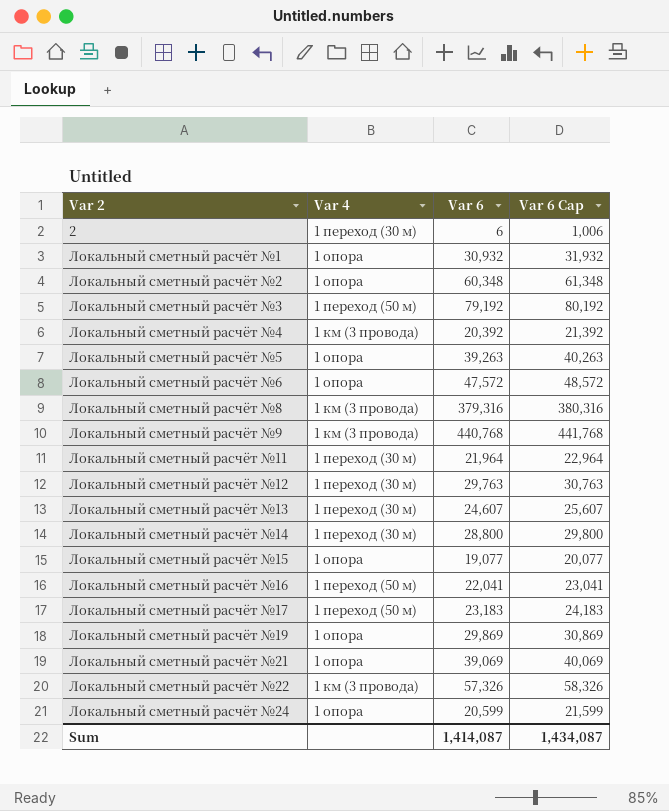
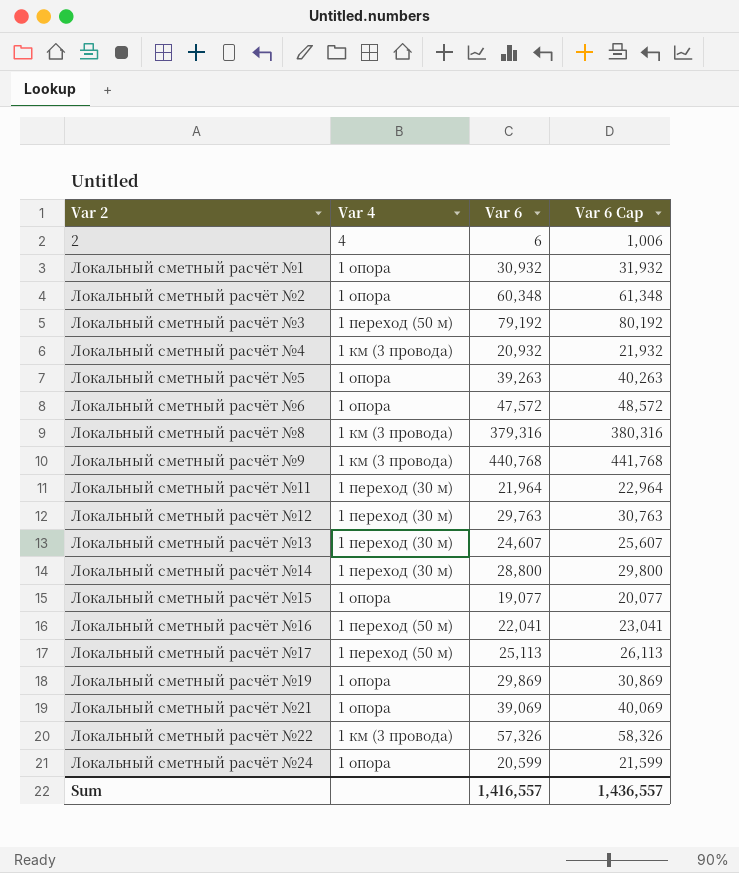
2 | Var 4: 1 переход (30 м) -> 4
Локальный сметный расчёт №4 | Var 6: 20,392 -> 20,932
Локальный сметный расчёт №4 | Var 6 Cap: 21,392 -> 21,932
Локальный сметный расчёт №17 | Var 6: 23,183 -> 25,113
Локальный сметный расчёт №17 | Var 6 Cap: 24,183 -> 26,113
Sum | Var 6: 1,414,087 -> 1,416,557
Sum | Var 6 Cap: 1,434,087 -> 1,436,557

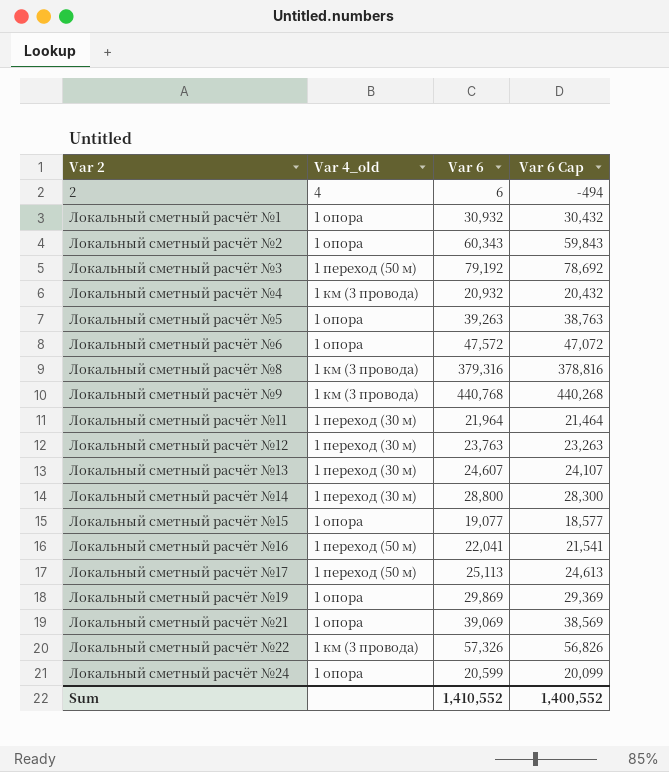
column name: Var 4 -> Var 4_old
column Var 6 Cap | formula: [Var 6] + 1000 -> [Var 6] - 500
Локальный сметный расчёт №2 | Var 6: 60,348 -> 60,343
Локальный сметный расчёт №12 | Var 6: 29,763 -> 23,763
Sum | Var 6: 1,416,557 -> 1,410,552
Sum | Var 6 Cap: 1,436,557 -> 1,400,552

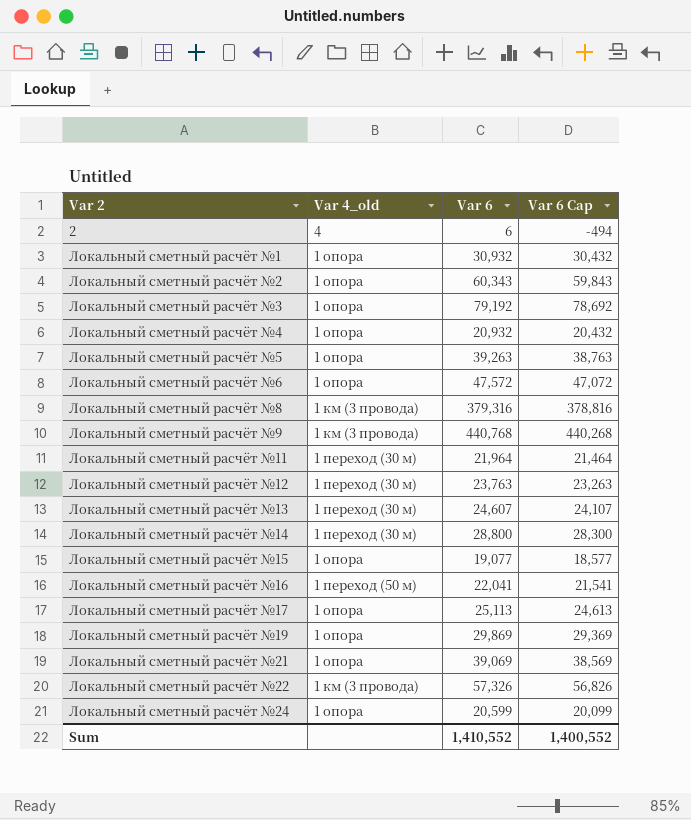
Локальный сметный расчёт №3 | Var 4_old: 1 переход (50 м) -> 1 опора
Локальный сметный расчёт №4 | Var 4_old: 1 км (3 провода) -> 1 опора
Локальный сметный расчёт №17 | Var 4_old: 1 переход (50 м) -> 1 опора

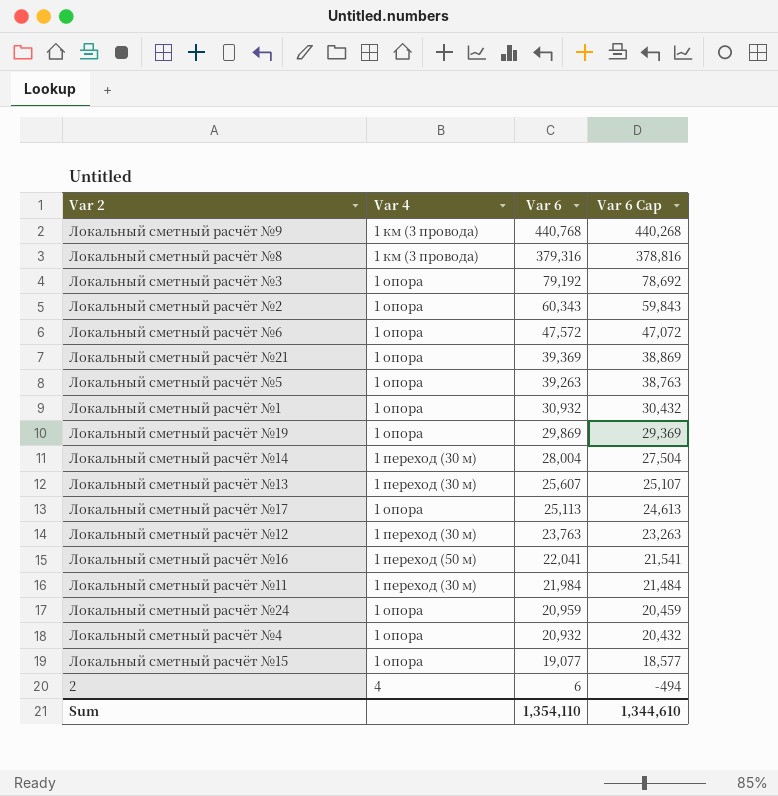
row order: Var 2 ascending -> Var 6 descending
column name: Var 4_old -> Var 4
row Локальный сметный расчёт №22: 1 км (3 провода) | 57,326 | 56,826 -> none
Локальный сметный расчёт №21 | Var 6: 39,069 -> 39,369
Локальный сметный расчёт №21 | Var 6 Cap: 38,569 -> 38,869
Локальный сметный расчёт №14 | Var 6: 28,800 -> 28,004
Локальный сметный расчёт №14 | Var 6 Cap: 28,300 -> 27,504
Локальный сметный расчёт №13 | Var 6: 24,607 -> 25,607
Локальный сметный расчёт №13 | Var 6 Cap: 24,107 -> 25,107
Локальный сметный расчёт №11 | Var 6: 21,964 -> 21,984
Локальный сметный расчёт №11 | Var 6 Cap: 21,464 -> 21,484
Локальный сметный расчёт №24 | Var 6: 20,599 -> 20,959
Локальный сметный расчёт №24 | Var 6 Cap: 20,099 -> 20,459
Sum | Var 6: 1,410,552 -> 1,354,110
Sum | Var 6 Cap: 1,400,552 -> 1,344,610

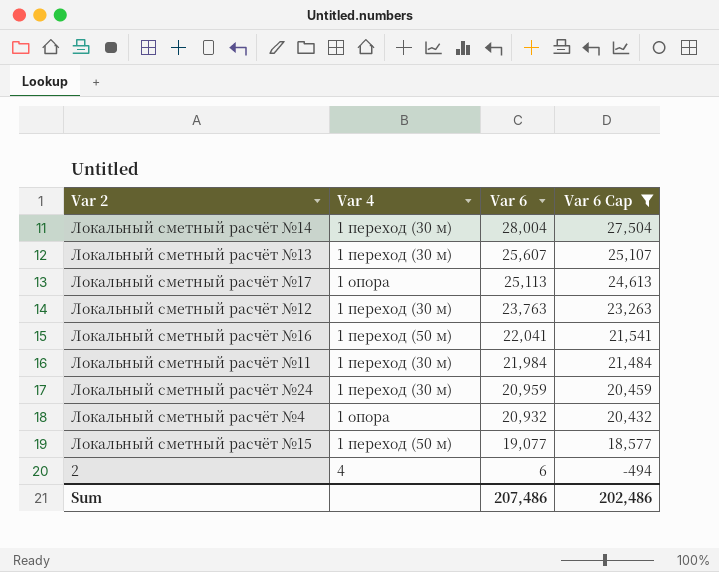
filter: none -> Var 6 Cap <= 27,504
Локальный сметный расчёт №24 | Var 4: 1 опора -> 1 переход (30 м)
Локальный сметный расчёт №15 | Var 4: 1 опора -> 1 переход (50 м)
Sum | Var 6: 1,354,110 -> 207,486
Sum | Var 6 Cap: 1,344,610 -> 202,486

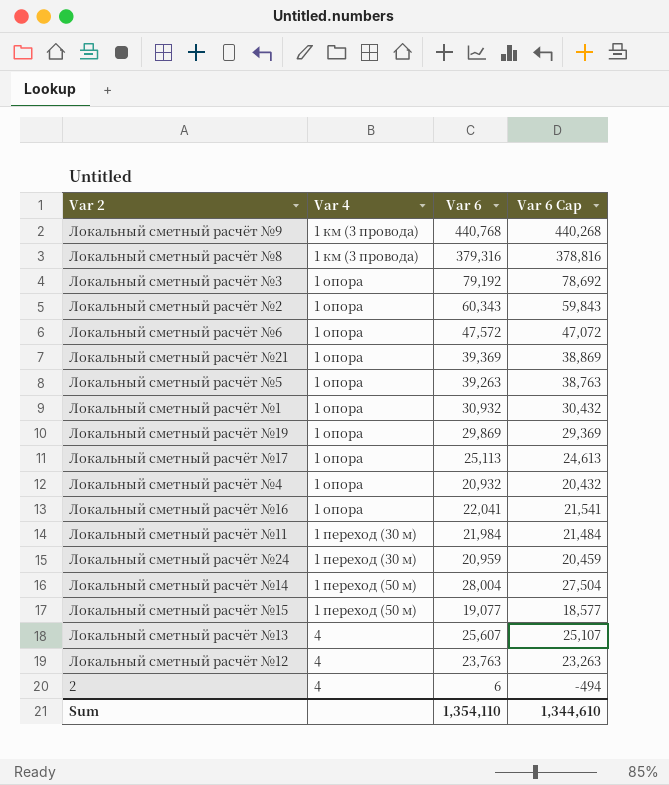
filter: Var 6 Cap <= 27,504 -> none
row order: Var 6 descending -> Var 4 ascending
Локальный сметный расчёт №16 | Var 4: 1 переход (50 м) -> 1 опора
Локальный сметный расчёт №14 | Var 4: 1 переход (30 м) -> 1 переход (50 м)
Локальный сметный расчёт №13 | Var 4: 1 переход (30 м) -> 4
Локальный сметный расчёт №12 | Var 4: 1 переход (30 м) -> 4
Sum | Var 6: 207,486 -> 1,354,110
Sum | Var 6 Cap: 202,486 -> 1,344,610

